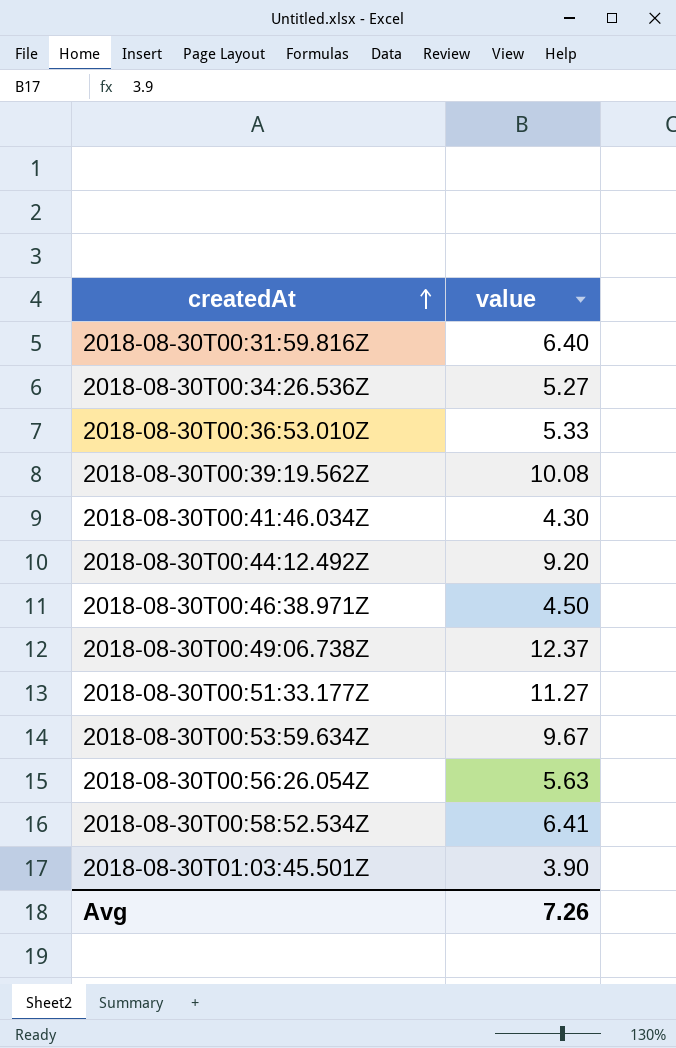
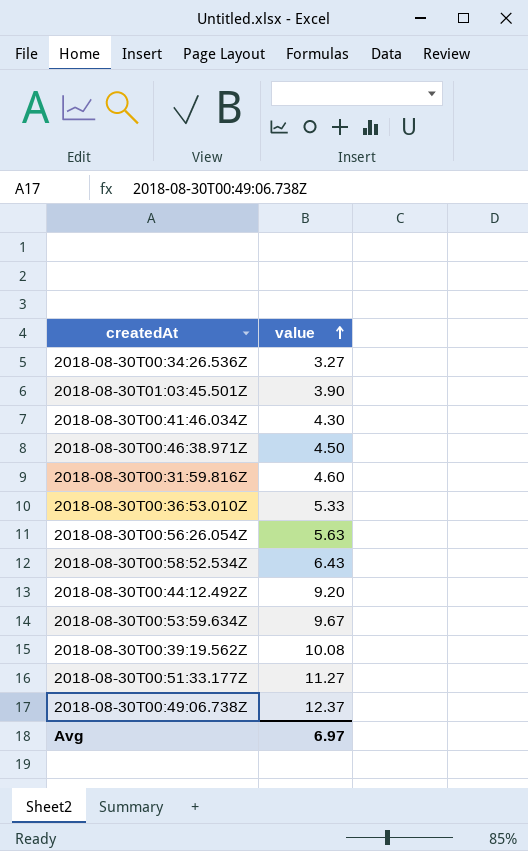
row order: createdAt ascending -> value ascending
2018-08-30T00:34:26.536Z | value: 5.27 -> 3.27
2018-08-30T00:31:59.816Z | value: 6.40 -> 4.60
2018-08-30T00:58:52.534Z | value: 6.41 -> 6.43
Avg | value: 7.26 -> 6.97

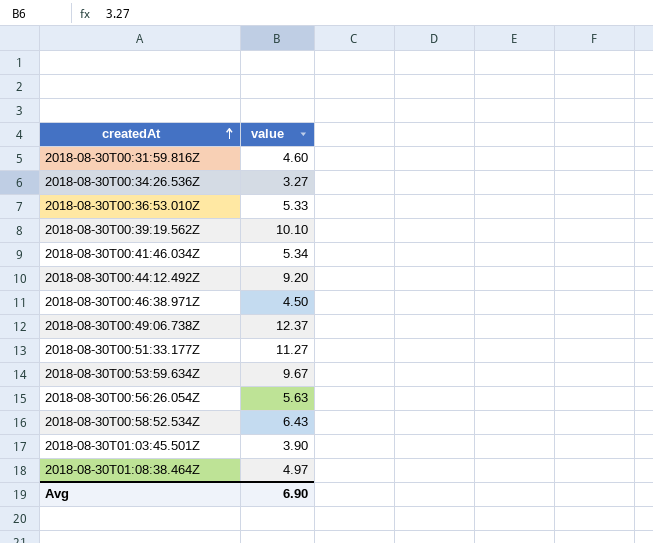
row order: value ascending -> createdAt ascending
2018-08-30T00:39:19.562Z | value: 10.08 -> 10.10
2018-08-30T00:41:46.034Z | value: 4.30 -> 5.34
row 2018-08-30T01:08:38.464Z: none -> 4.97
Avg | value: 6.97 -> 6.90

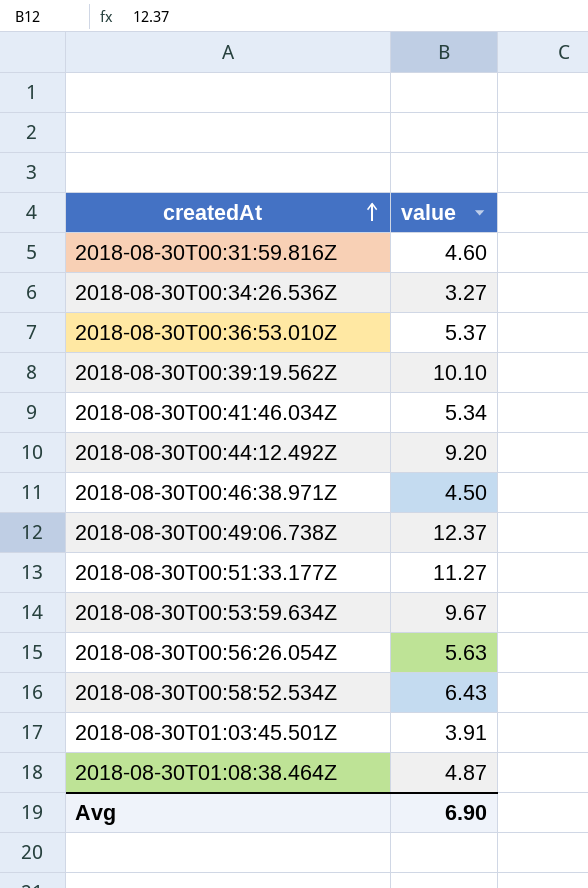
2018-08-30T00:36:53.010Z | value: 5.33 -> 5.37
2018-08-30T01:03:45.501Z | value: 3.90 -> 3.91
2018-08-30T01:08:38.464Z | value: 4.97 -> 4.87

